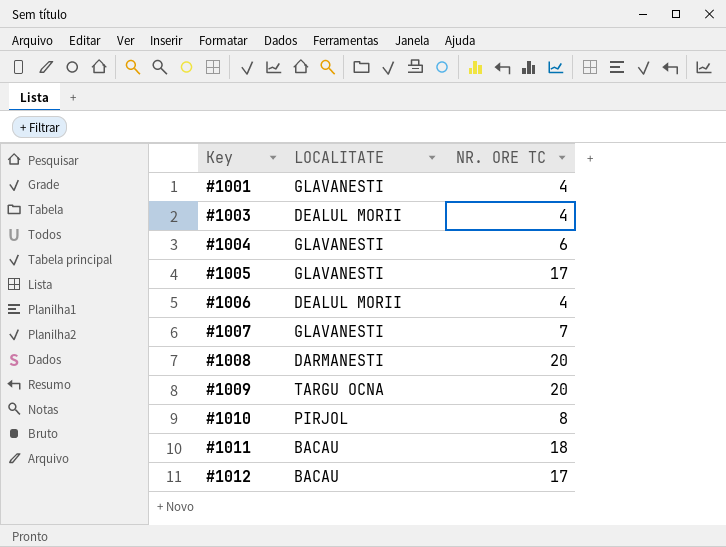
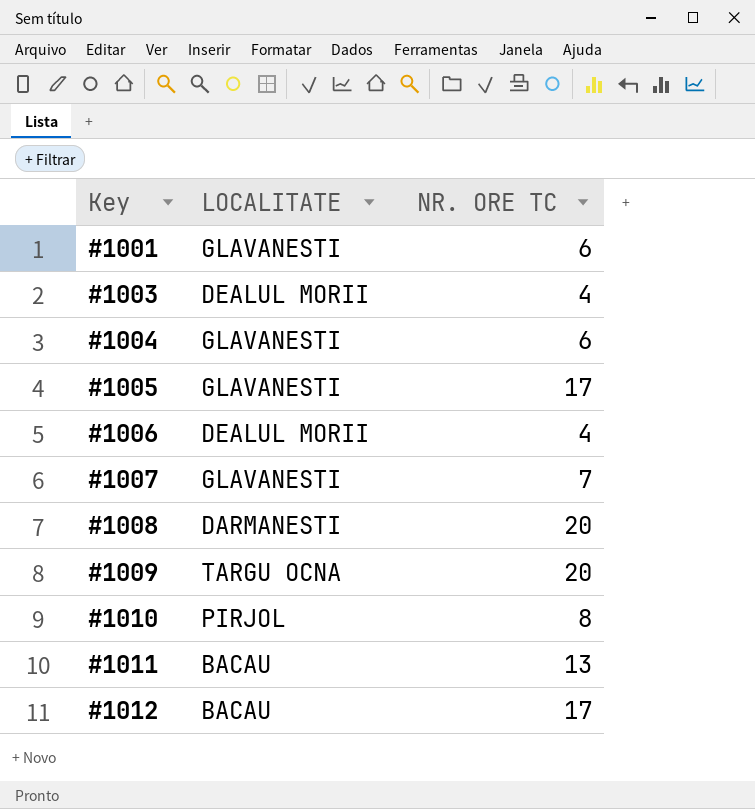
#1001 | NR. ORE TC: 4 -> 6
#1011 | NR. ORE TC: 18 -> 13

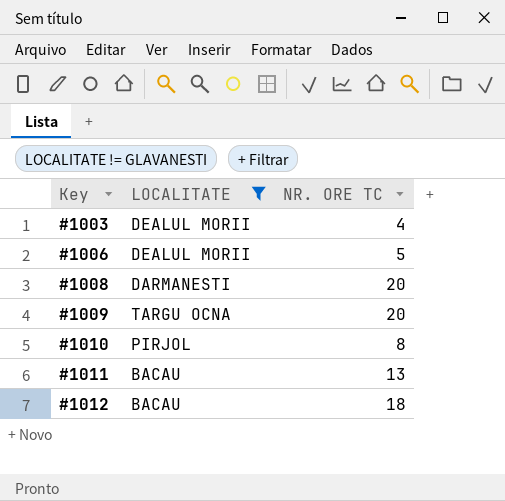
filter: none -> LOCALITATE != GLAVANESTI
#1006 | NR. ORE TC: 4 -> 5
#1012 | NR. ORE TC: 17 -> 18

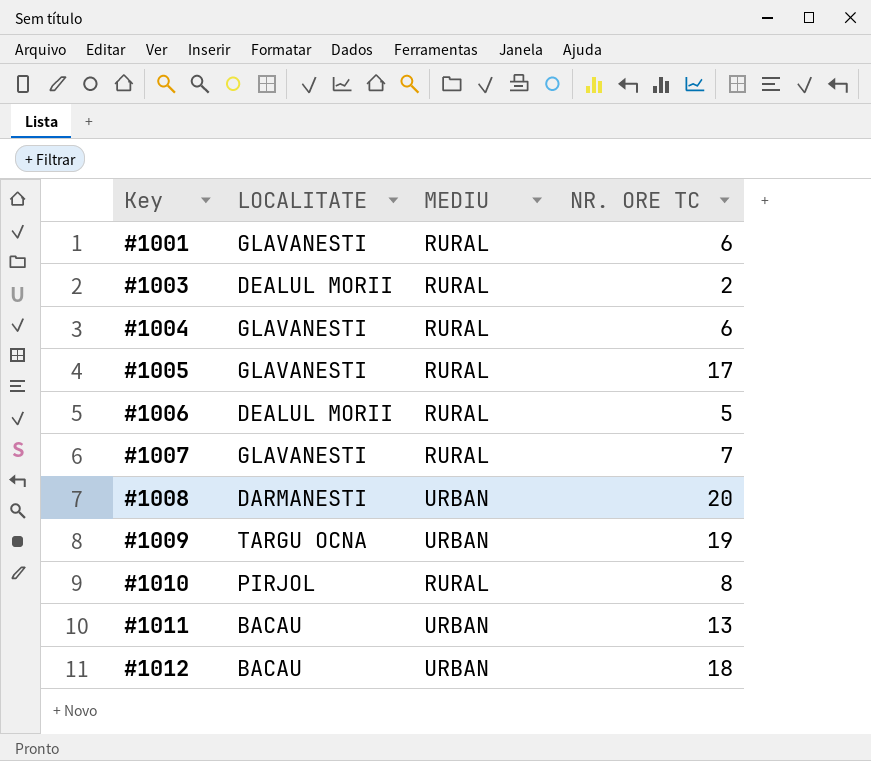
filter: LOCALITATE != GLAVANESTI -> none
column MEDIU | position: none -> 3
#1003 | NR. ORE TC: 4 -> 2
#1009 | NR. ORE TC: 20 -> 19

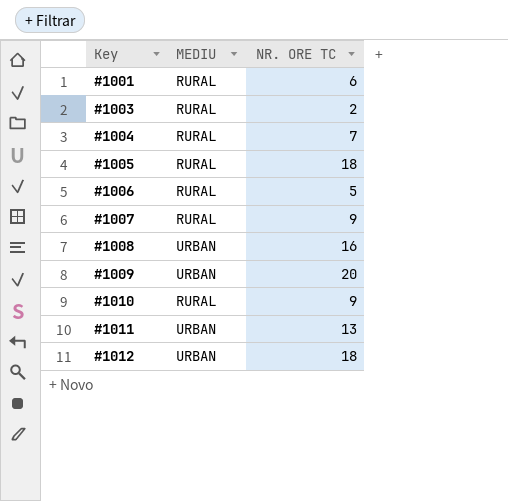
column LOCALITATE | position: 2 -> none
#1004 | NR. ORE TC: 6 -> 7
#1005 | NR. ORE TC: 17 -> 18
#1007 | NR. ORE TC: 7 -> 9
#1008 | NR. ORE TC: 20 -> 16
#1009 | NR. ORE TC: 19 -> 20
#1010 | NR. ORE TC: 8 -> 9

